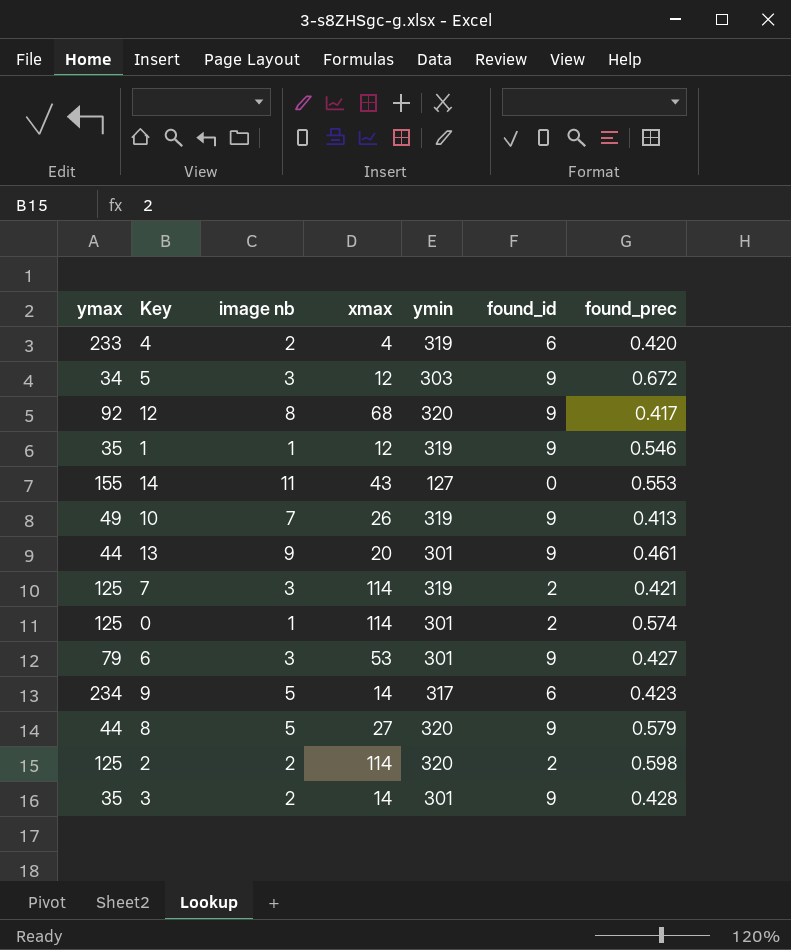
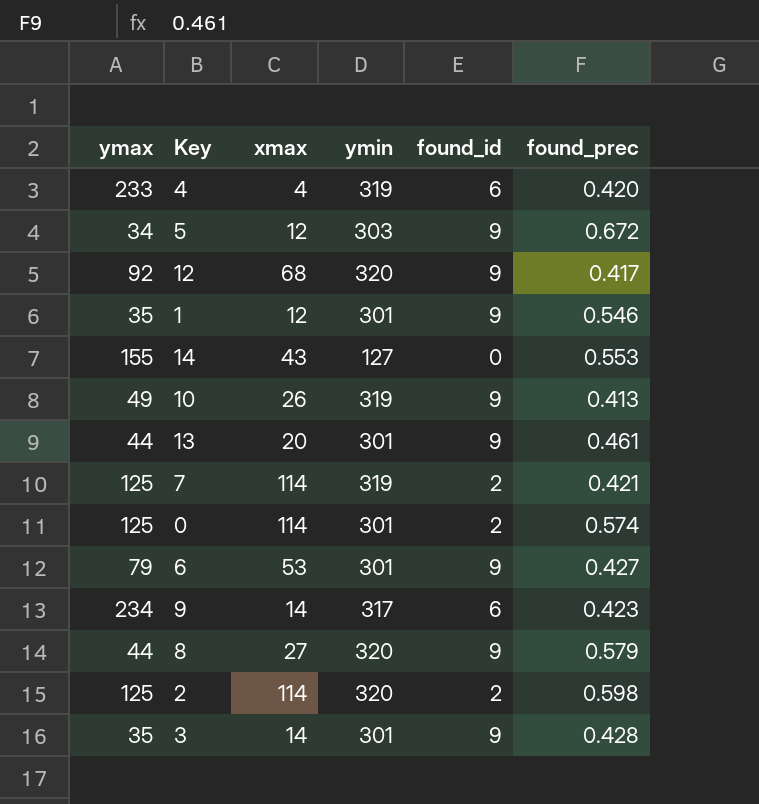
column image nb | position: 3 -> none
1 | ymin: 319 -> 301

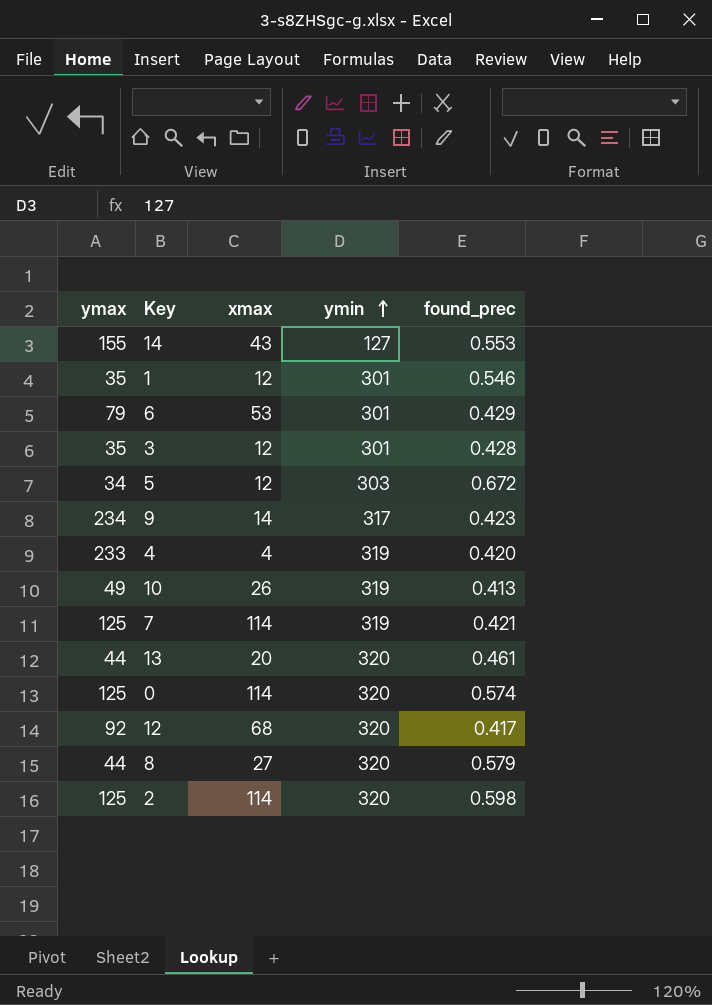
row order: none -> ymin ascending
column found_id | position: 5 -> none
6 | found_prec: 0.427 -> 0.429
3 | xmax: 14 -> 12
13 | ymin: 301 -> 320
0 | ymin: 301 -> 320

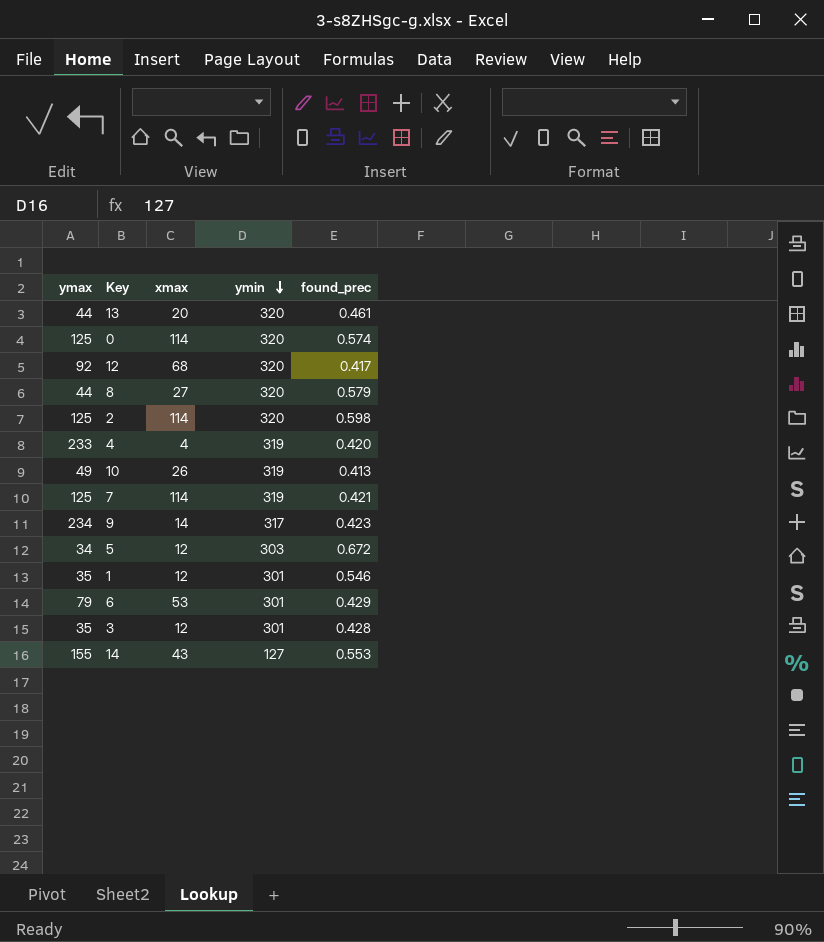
row order: ymin ascending -> ymin descending

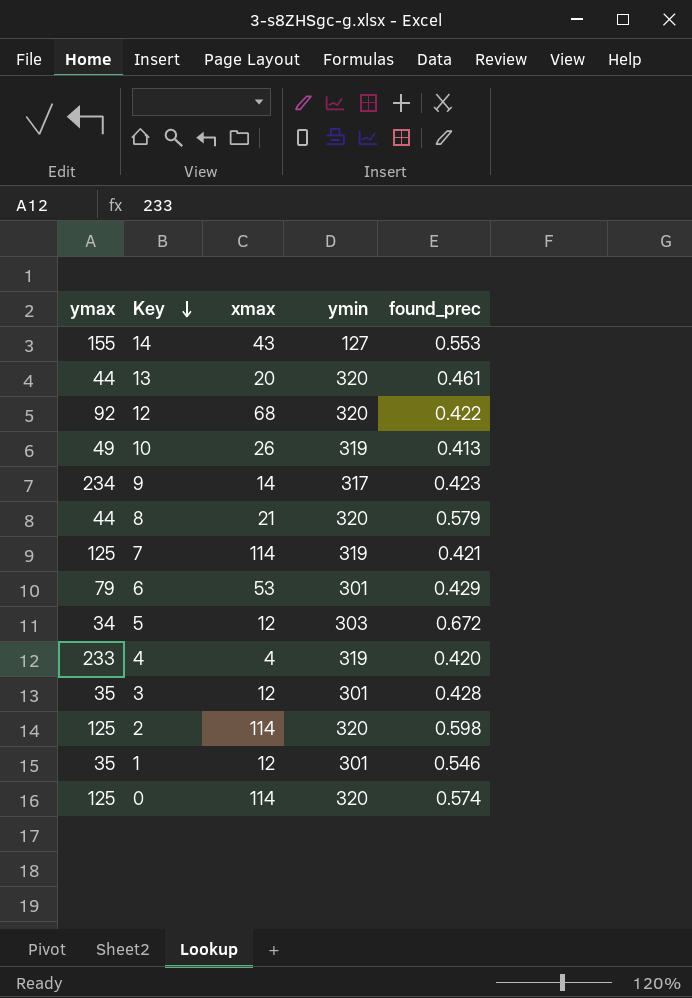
row order: ymin descending -> Key descending
12 | found_prec: 0.417 -> 0.422
8 | xmax: 27 -> 21

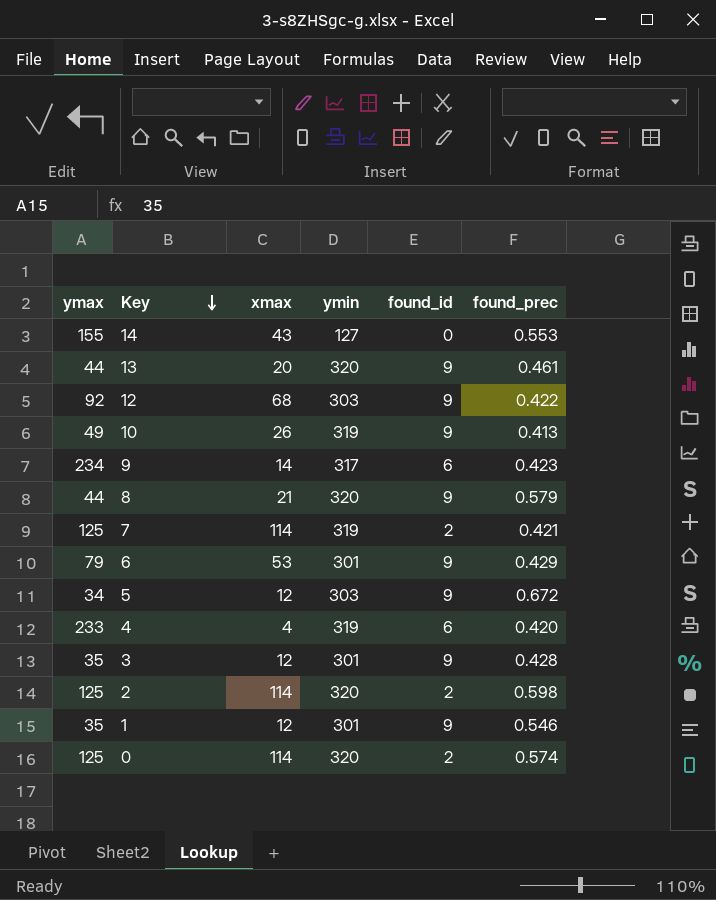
column found_id | position: none -> 5
12 | ymin: 320 -> 303

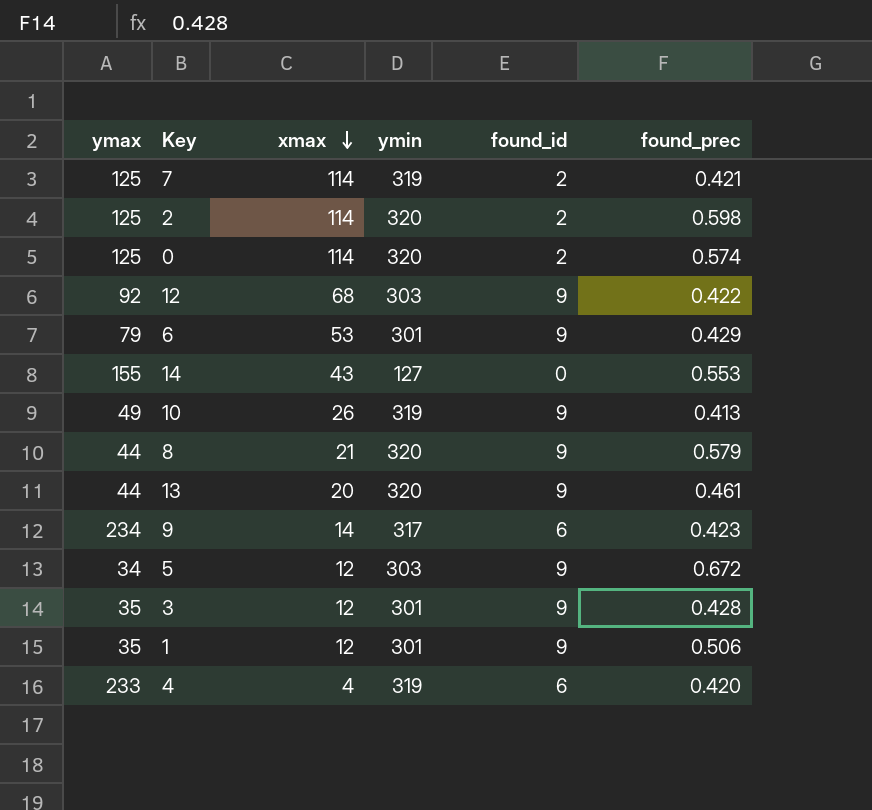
row order: Key descending -> xmax descending
1 | found_prec: 0.546 -> 0.506

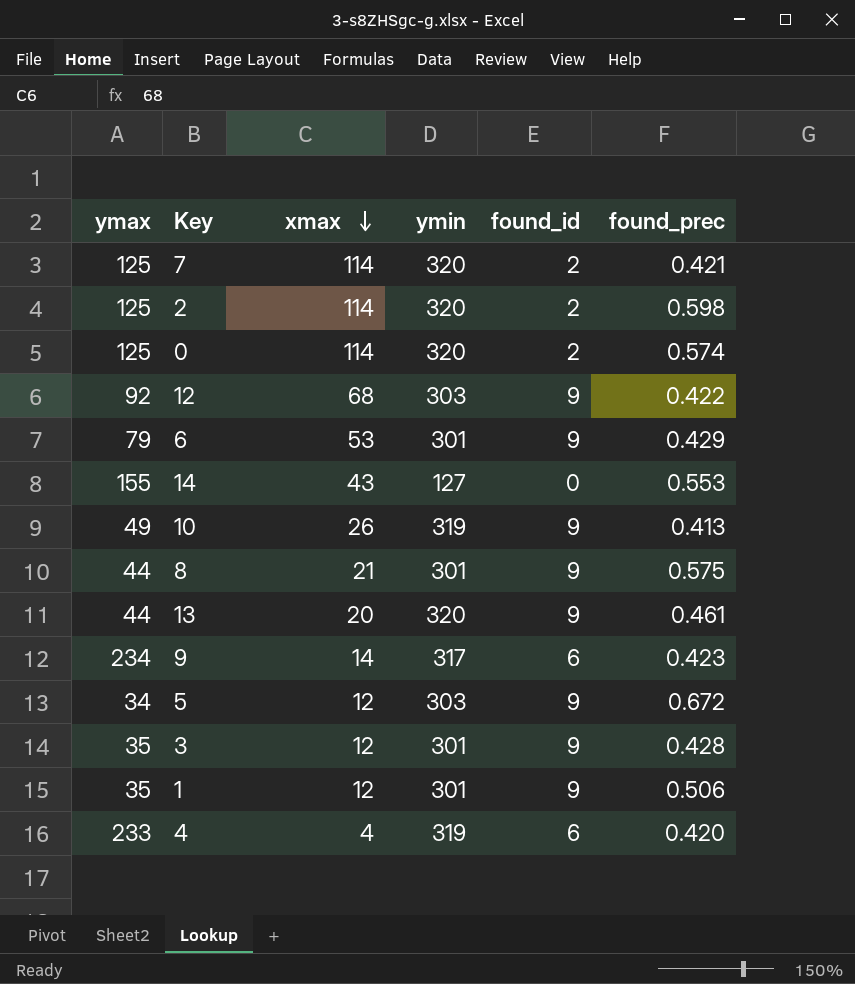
7 | ymin: 319 -> 320
8 | ymin: 320 -> 301
8 | found_prec: 0.579 -> 0.575

